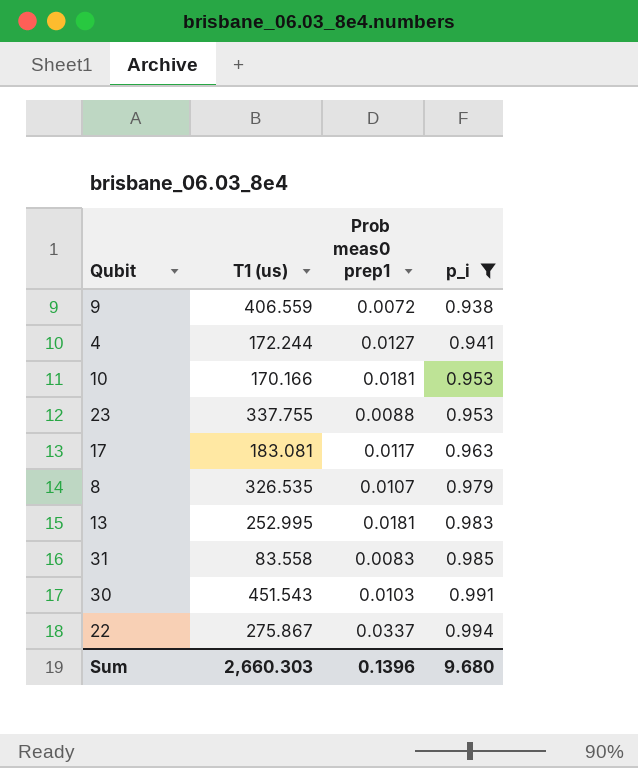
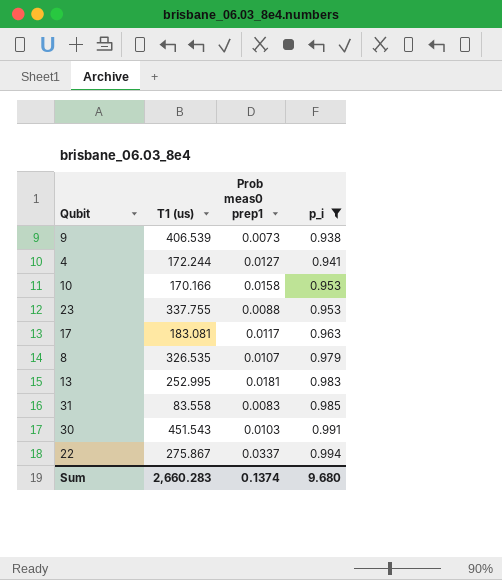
9 | T1 (us): 406.559 -> 406.539
9 | Prob meas0 prep1: 0.0072 -> 0.0073
10 | Prob meas0 prep1: 0.0181 -> 0.0158
Sum | T1 (us): 2,660.303 -> 2,660.283
Sum | Prob meas0 prep1: 0.1396 -> 0.1374

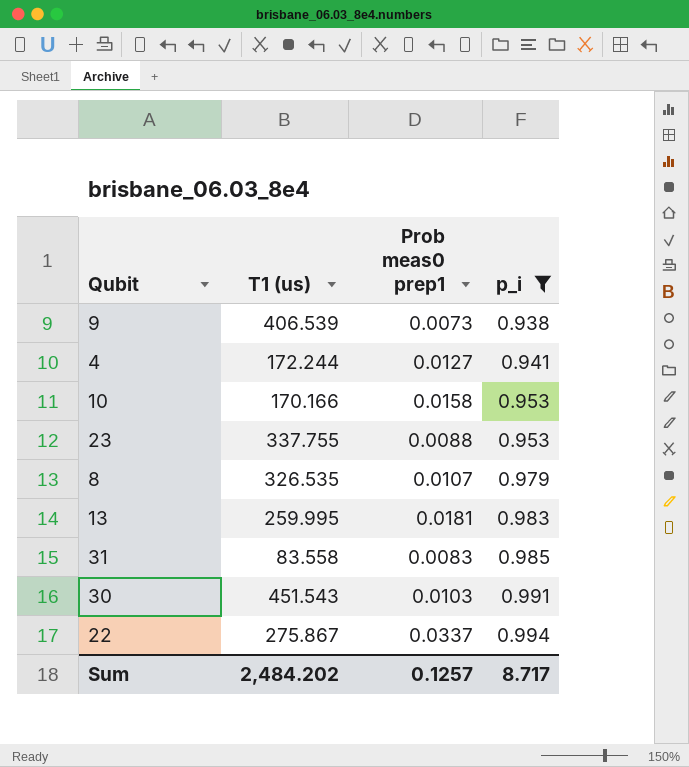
row 17: 183.081 | 0.0117 | 0.963 -> none
13 | T1 (us): 252.995 -> 259.995
Sum | T1 (us): 2,660.283 -> 2,484.202
Sum | Prob meas0 prep1: 0.1374 -> 0.1257
Sum | p_i: 9.680 -> 8.717

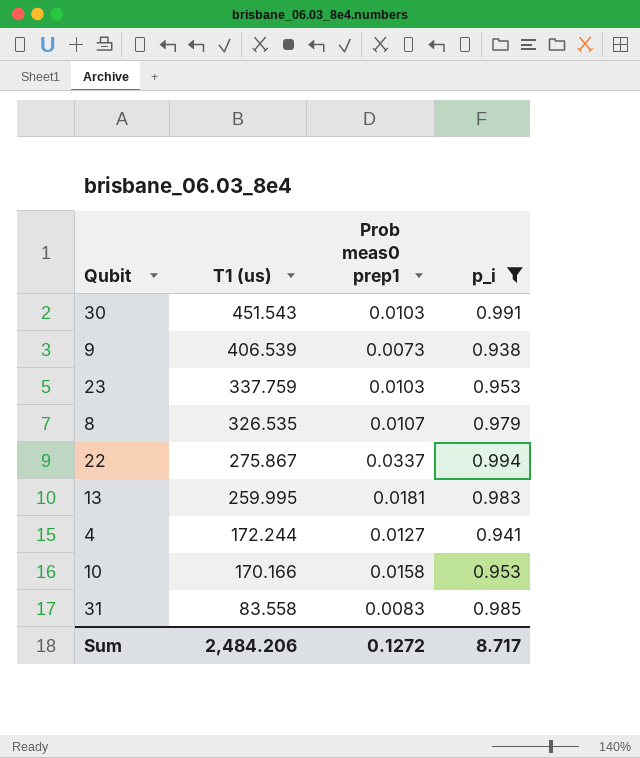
row order: p_i ascending -> T1 (us) descending
23 | T1 (us): 337.755 -> 337.759
23 | Prob meas0 prep1: 0.0088 -> 0.0103
Sum | T1 (us): 2,484.202 -> 2,484.206
Sum | Prob meas0 prep1: 0.1257 -> 0.1272

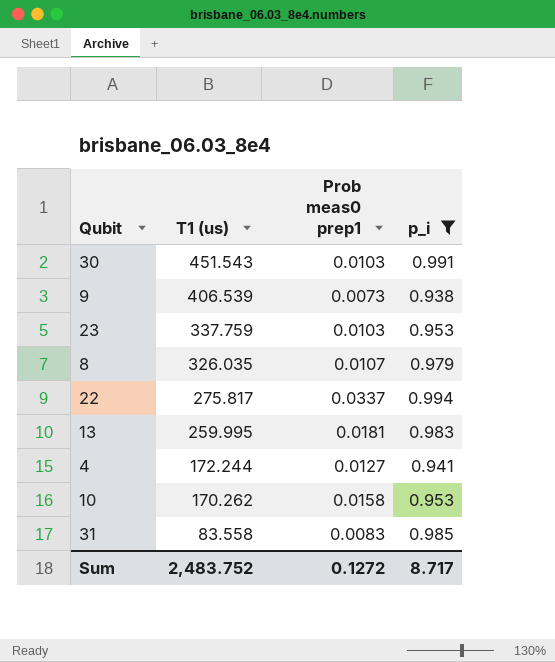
8 | T1 (us): 326.535 -> 326.035
22 | T1 (us): 275.867 -> 275.817
10 | T1 (us): 170.166 -> 170.262
Sum | T1 (us): 2,484.206 -> 2,483.752

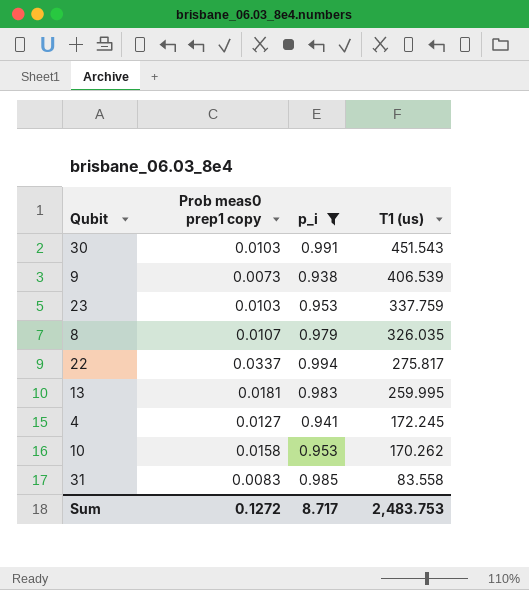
column name: Prob meas0 prep1 -> Prob meas0 prep1 copy
column T1 (us) | position: 2 -> 4
4 | T1 (us): 172.244 -> 172.245
Sum | T1 (us): 2,483.752 -> 2,483.753

